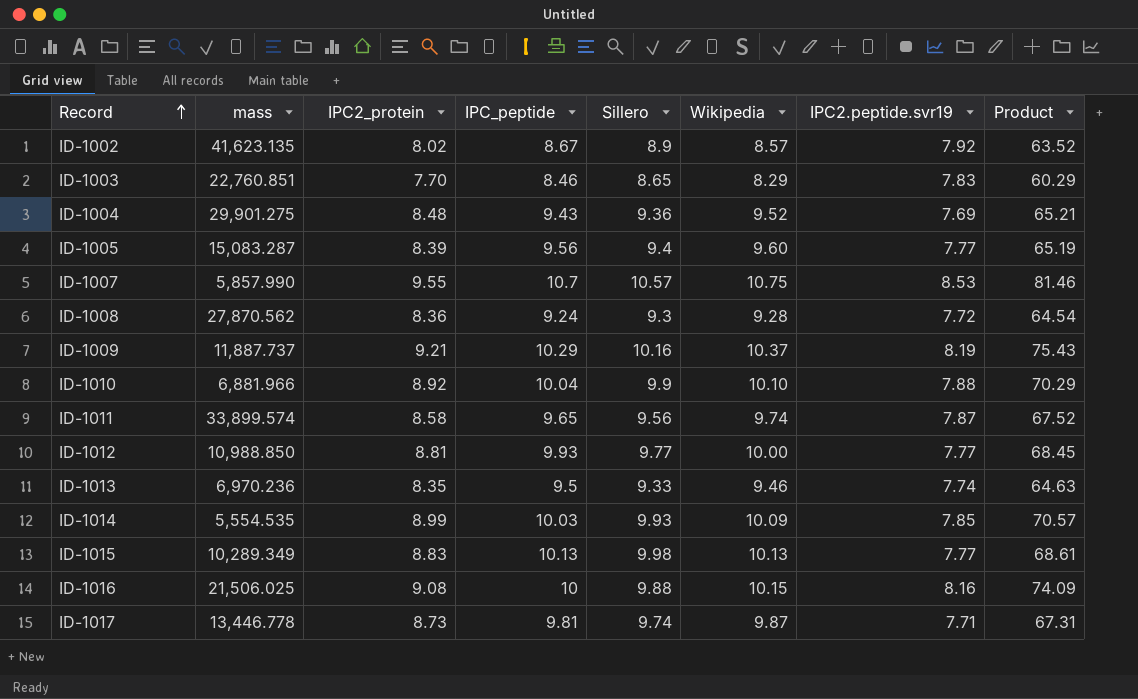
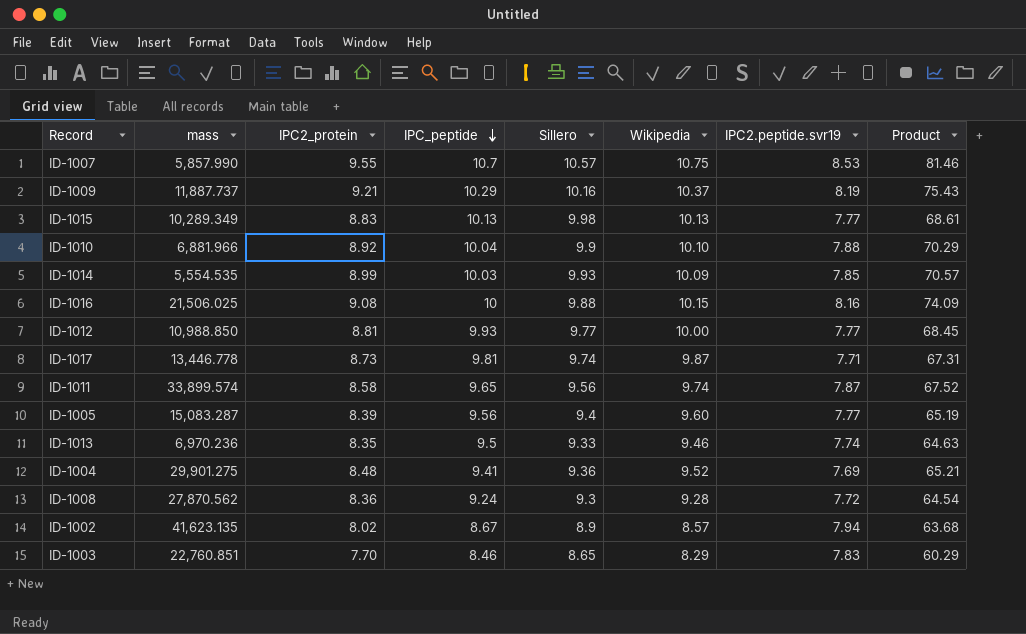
row order: Record ascending -> IPC_peptide descending
ID-1004 | IPC_peptide: 9.43 -> 9.41
ID-1002 | IPC2.peptide.svr19: 7.92 -> 7.94
ID-1002 | Product: 63.52 -> 63.68

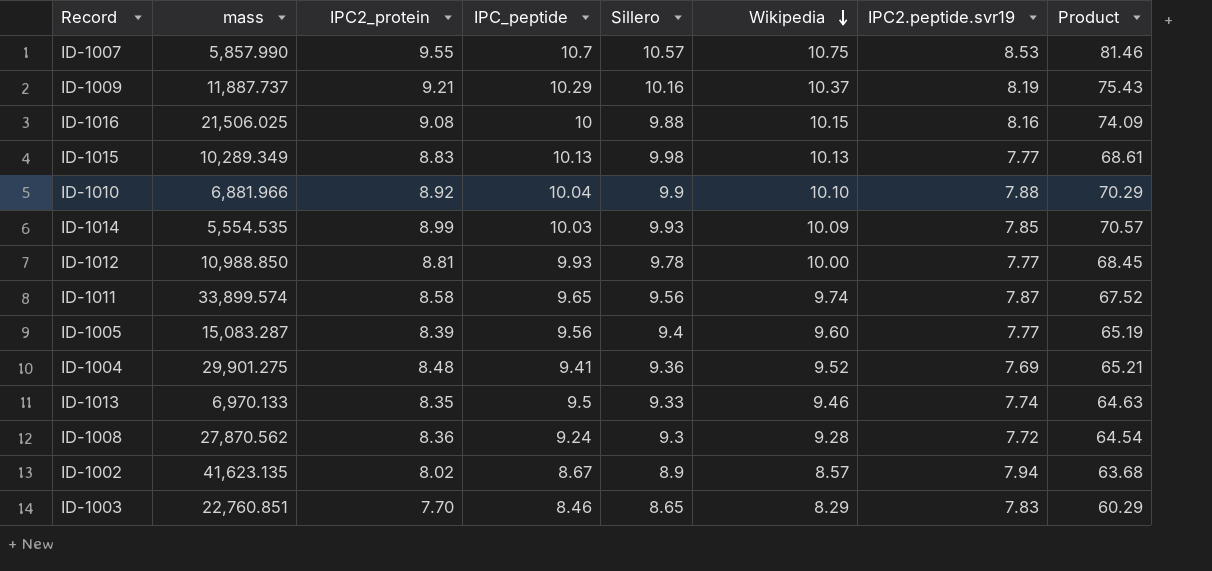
row order: IPC_peptide descending -> Wikipedia descending
row ID-1017: 13,446.778 | 8.73 | 9.81 | 9.74 | 9.87 | 7.71 | 67.31 -> none
ID-1012 | Sillero: 9.77 -> 9.78
ID-1013 | mass: 6,970.236 -> 6,970.133

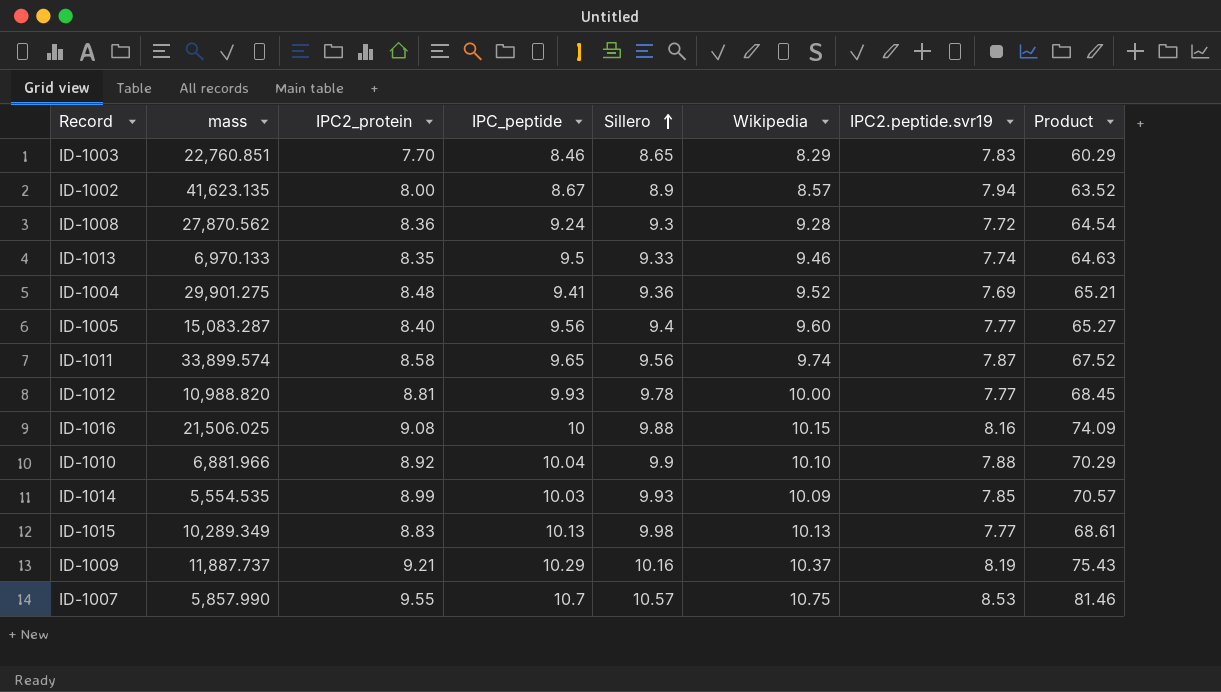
row order: Wikipedia descending -> Sillero ascending
ID-1002 | IPC2_protein: 8.02 -> 8.00
ID-1002 | Product: 63.68 -> 63.52
ID-1005 | IPC2_protein: 8.39 -> 8.40
ID-1005 | Product: 65.19 -> 65.27
ID-1012 | mass: 10,988.850 -> 10,988.820

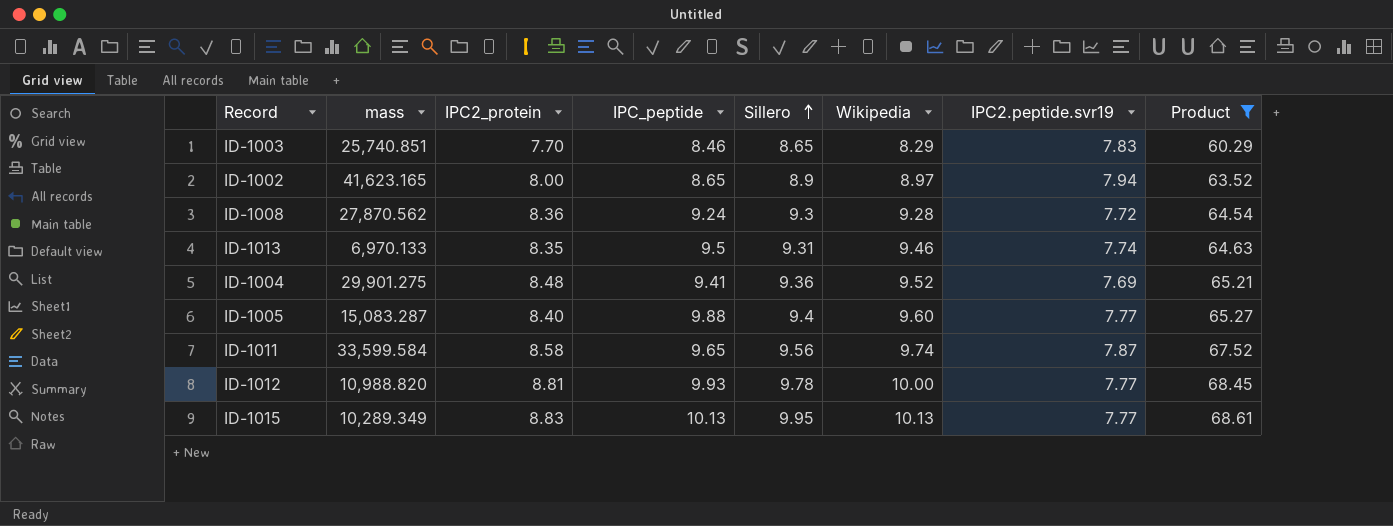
filter: none -> Product <= 68.61
ID-1003 | mass: 22,760.851 -> 25,740.851
ID-1002 | mass: 41,623.135 -> 41,623.165
ID-1002 | IPC_peptide: 8.67 -> 8.65
ID-1002 | Wikipedia: 8.57 -> 8.97
ID-1013 | Sillero: 9.33 -> 9.31
ID-1005 | IPC_peptide: 9.56 -> 9.88
ID-1011 | mass: 33,899.574 -> 33,599.584
ID-1015 | Sillero: 9.98 -> 9.95

